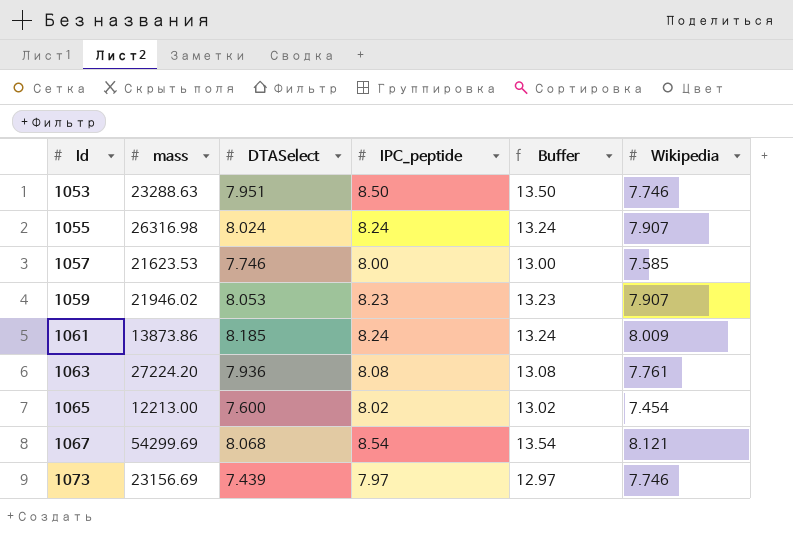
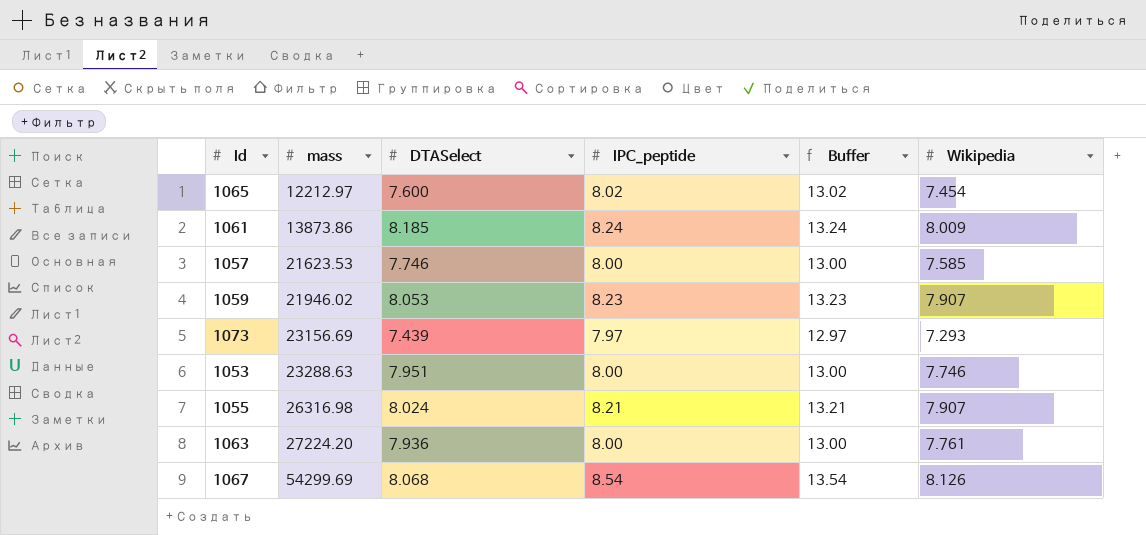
row order: Id ascending -> mass ascending
1065 | mass: 12213.00 -> 12212.97
1073 | Wikipedia: 7.746 -> 7.293
1053 | IPC_peptide: 8.50 -> 8.00
1053 | Buffer: 13.50 -> 13.00
1055 | IPC_peptide: 8.24 -> 8.21
1055 | Buffer: 13.24 -> 13.21
1063 | IPC_peptide: 8.08 -> 8.00
1063 | Buffer: 13.08 -> 13.00
1067 | Wikipedia: 8.121 -> 8.126

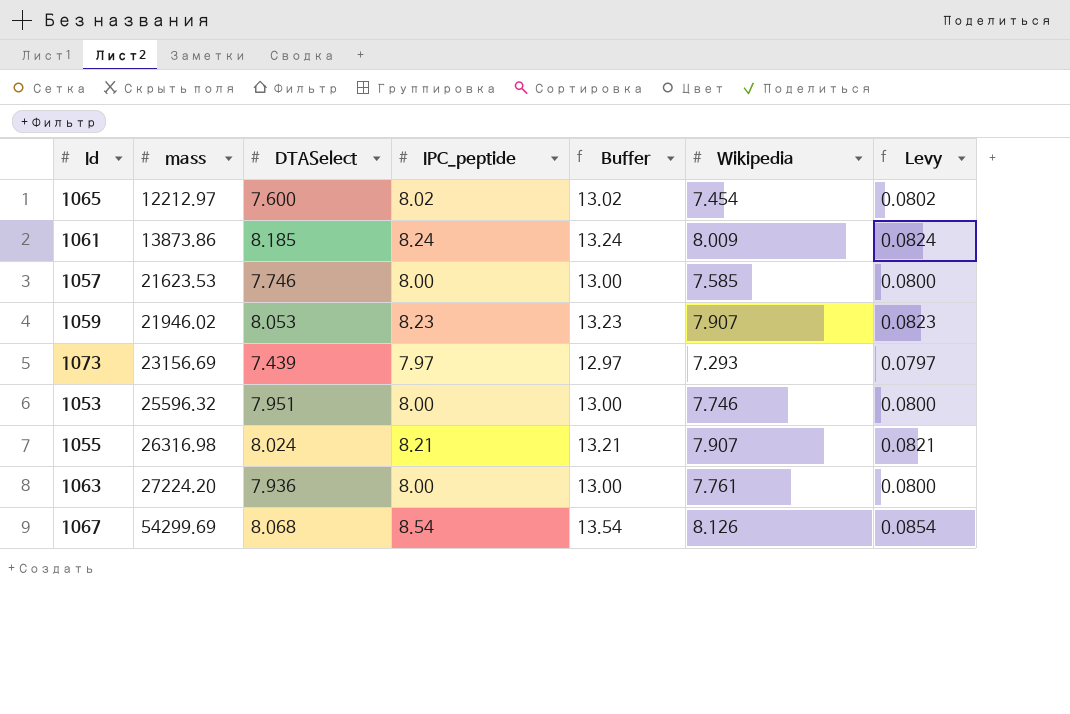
column Levy | formula: none -> [IPC_peptide] * 0.01
1053 | mass: 23288.63 -> 25596.32

